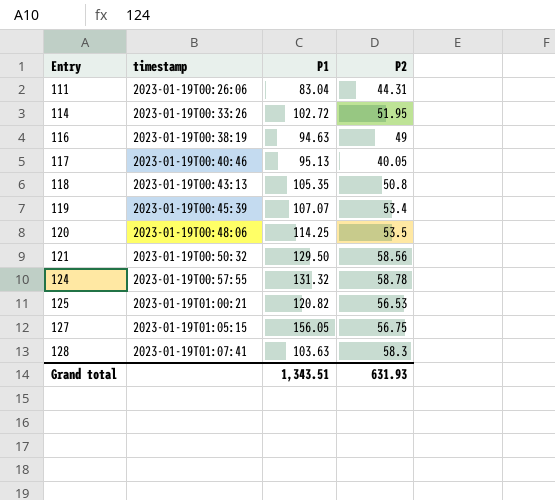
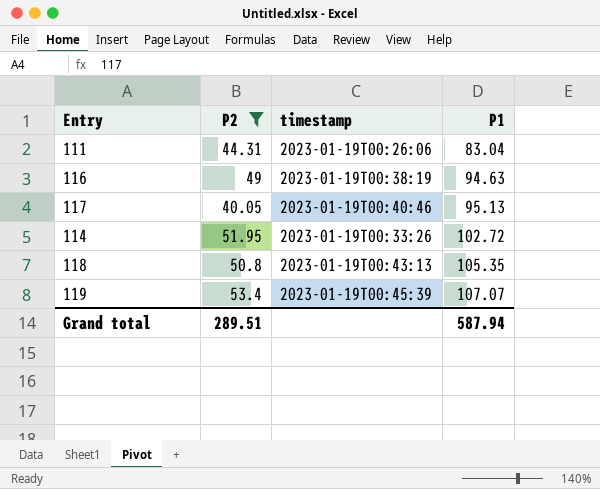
filter: none -> P2 <= 53.4
row order: Entry ascending -> P1 ascending
column P2 | position: 4 -> 2
Grand total | P2: 631.93 -> 289.51
Grand total | P1: 1,343.51 -> 587.94

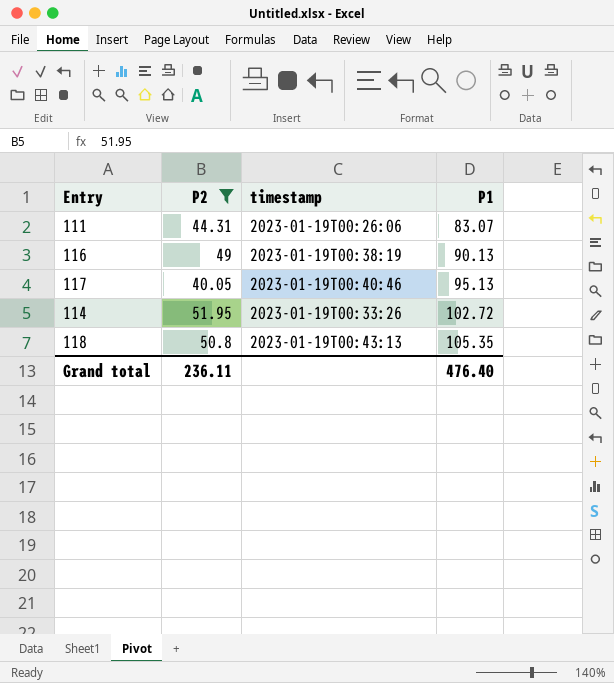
row 119: 53.4 | 2023-01-19T00:45:39 | 107.07 -> none
111 | P1: 83.04 -> 83.07
116 | P1: 94.63 -> 90.13
Grand total | P2: 289.51 -> 236.11
Grand total | P1: 587.94 -> 476.40

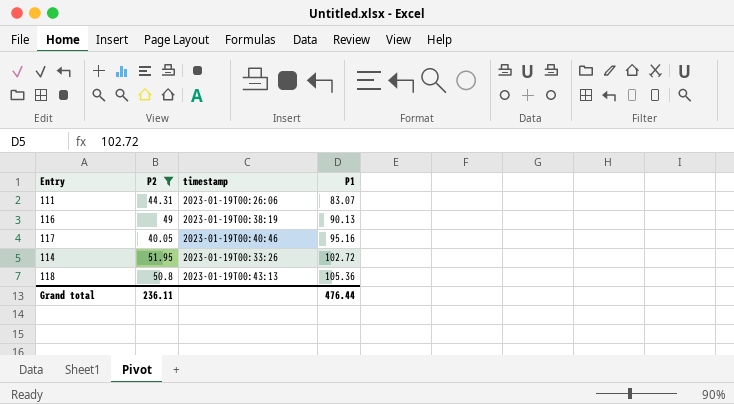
117 | P1: 95.13 -> 95.16
118 | P1: 105.35 -> 105.36
Grand total | P1: 476.40 -> 476.44

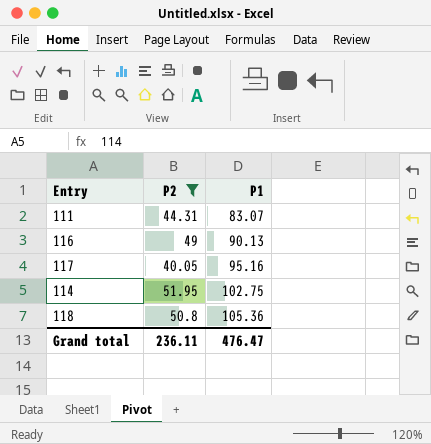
column timestamp | position: 3 -> none
114 | P1: 102.72 -> 102.75
Grand total | P1: 476.44 -> 476.47

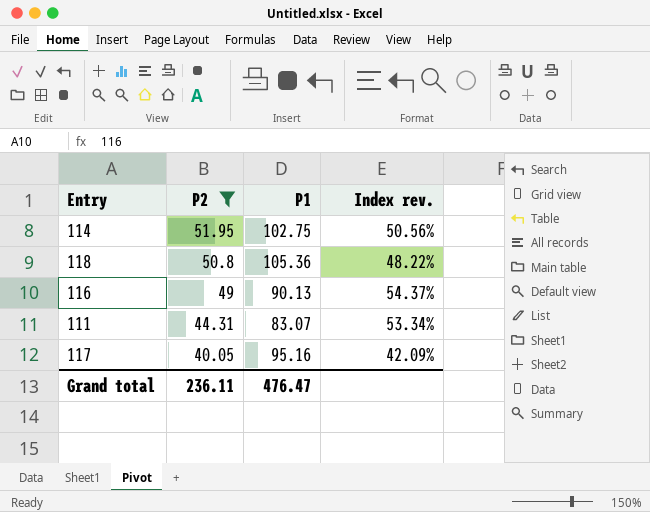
row order: P1 ascending -> P2 descending
column Index rev. | formula: none -> [P2] / [P1]

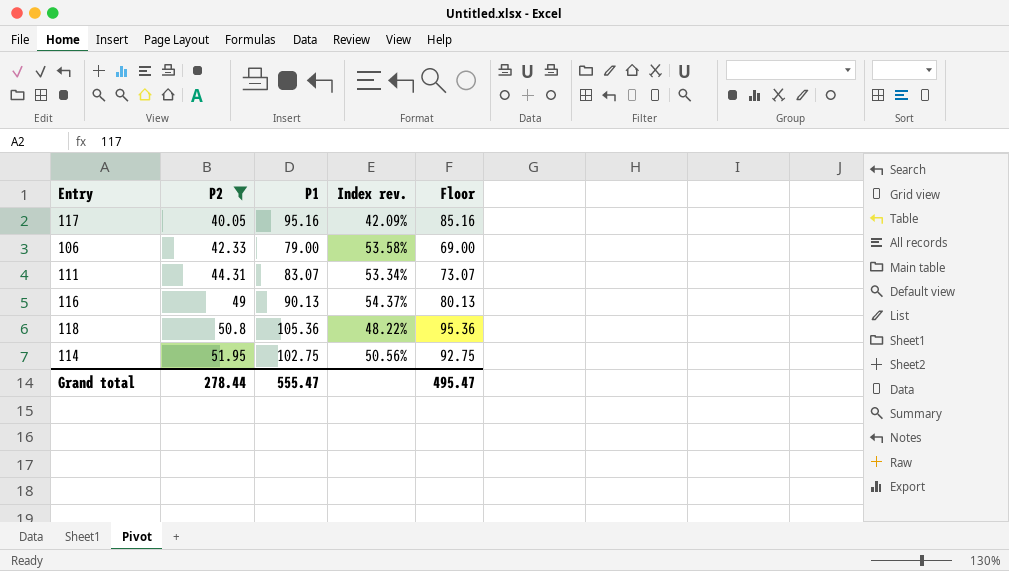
row order: P2 descending -> P2 ascending
column Floor | formula: none -> [P1] - 10
row 106: none -> 42.33 | 79.00 | 53.58% | 69.00
Grand total | P2: 236.11 -> 278.44
Grand total | P1: 476.47 -> 555.47

